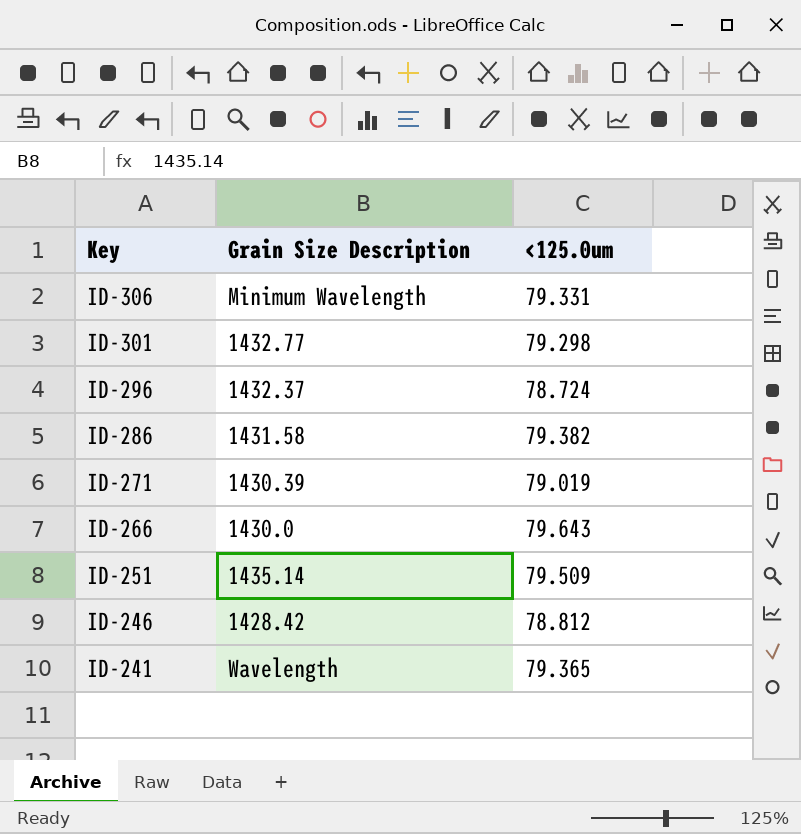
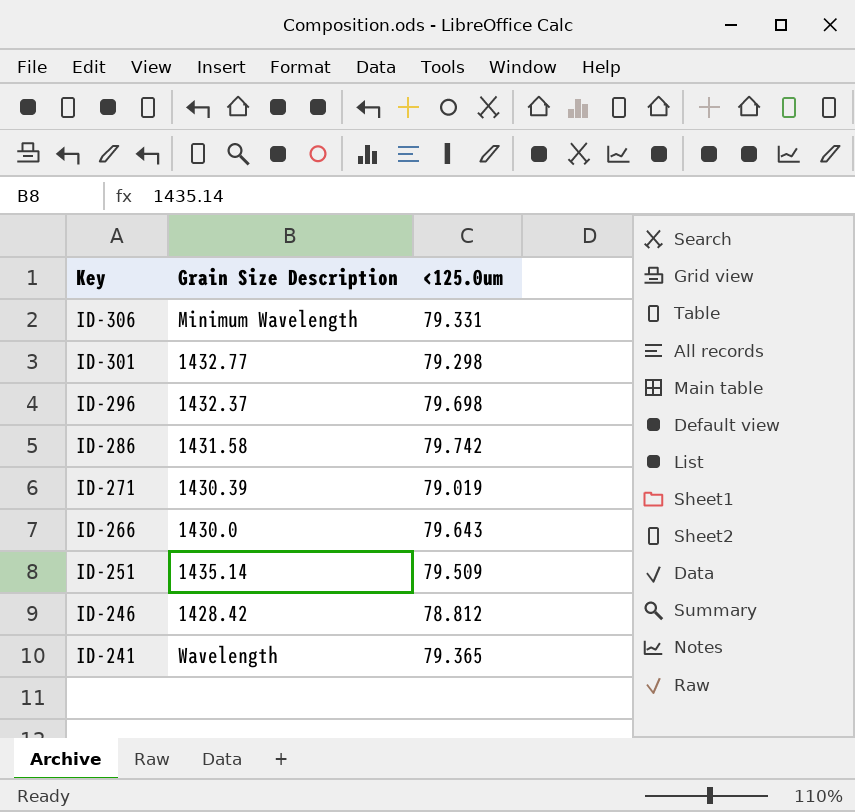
ID-296 | <125.0um: 78.724 -> 79.698
ID-286 | <125.0um: 79.382 -> 79.742

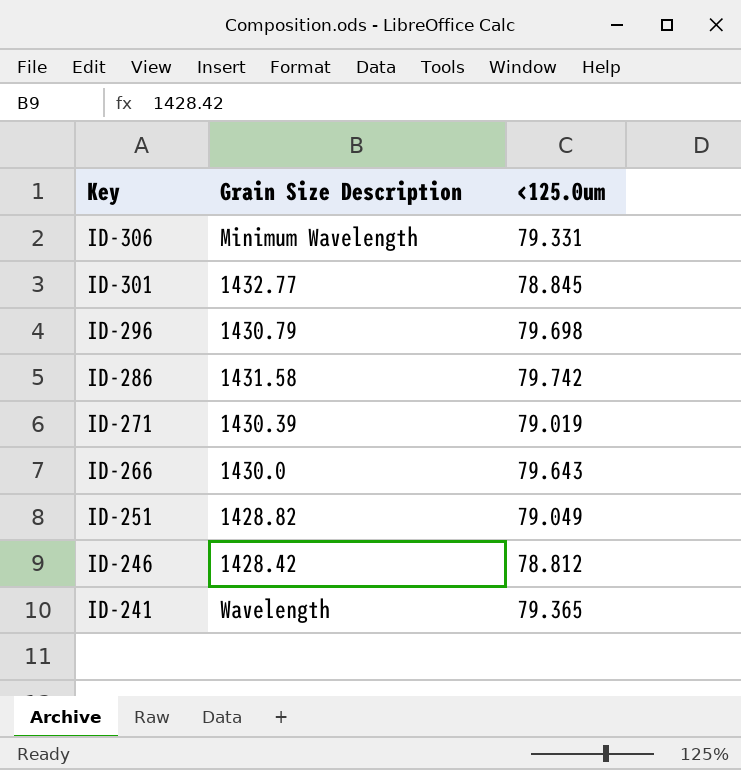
ID-301 | <125.0um: 79.298 -> 78.845
ID-296 | Grain Size Description: 1432.37 -> 1430.79
ID-251 | Grain Size Description: 1435.14 -> 1428.82
ID-251 | <125.0um: 79.509 -> 79.049

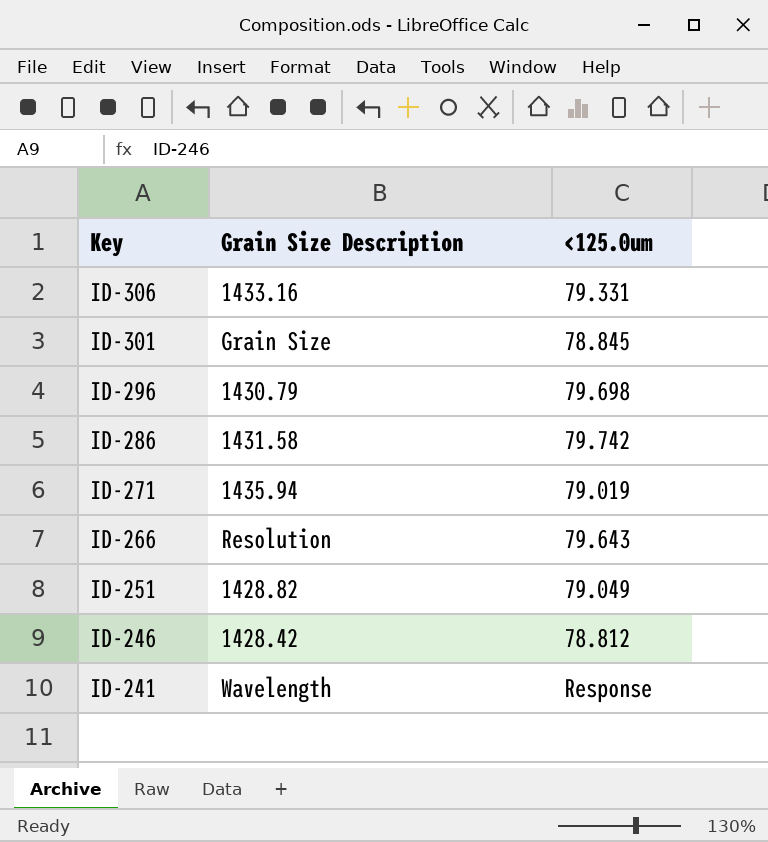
ID-306 | Grain Size Description: Minimum Wavelength -> 1433.16
ID-301 | Grain Size Description: 1432.77 -> Grain Size
ID-271 | Grain Size Description: 1430.39 -> 1435.94
ID-266 | Grain Size Description: 1430.0 -> Resolution
ID-241 | <125.0um: 79.365 -> Response

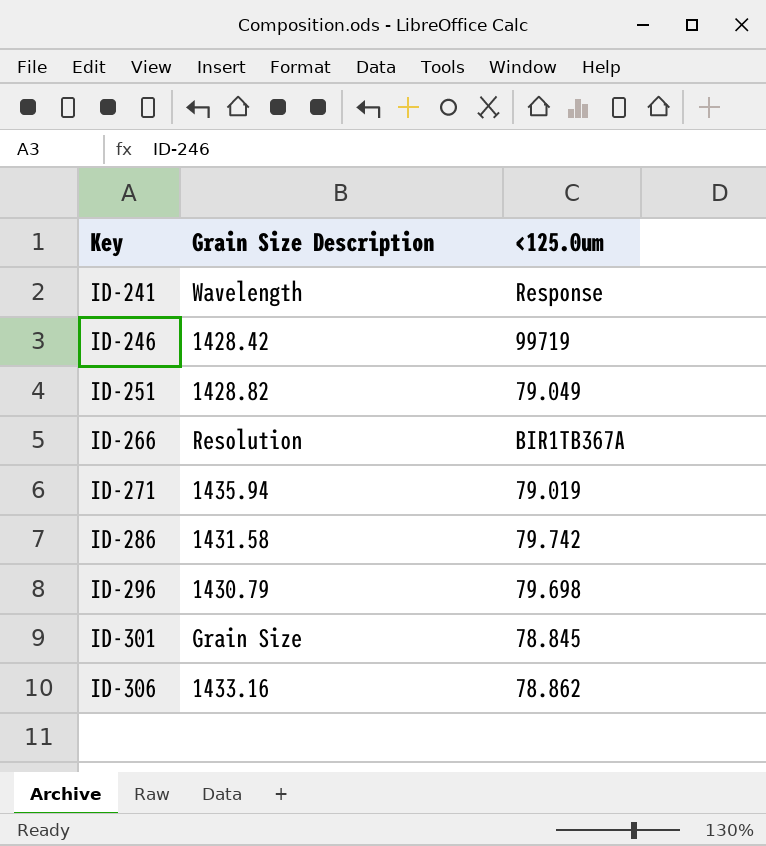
row order: Key descending -> Key ascending
ID-246 | <125.0um: 78.812 -> 99719
ID-266 | <125.0um: 79.643 -> BIR1TB367A
ID-306 | <125.0um: 79.331 -> 78.862

